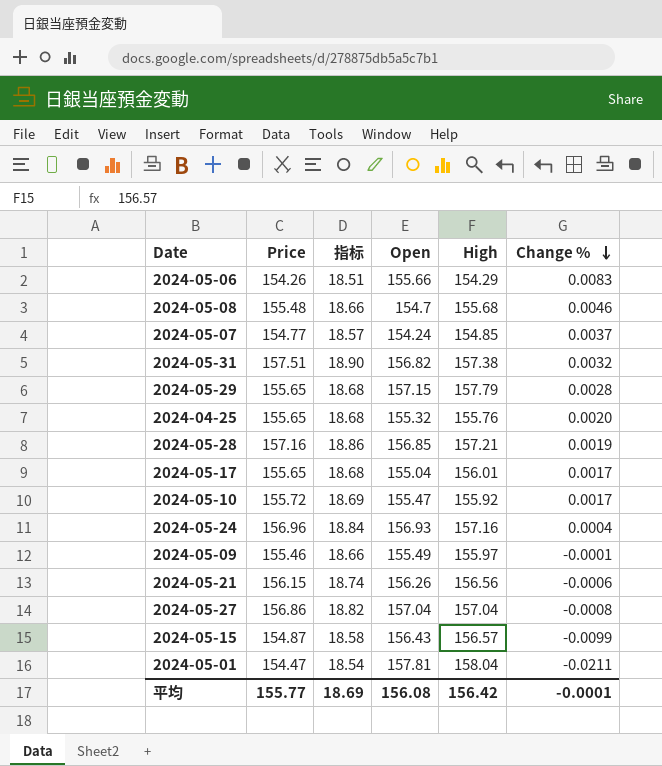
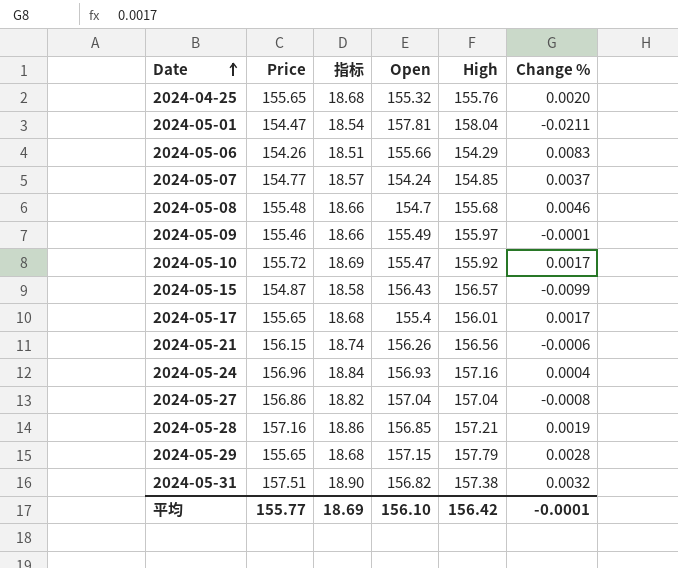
row order: Change % descending -> Date ascending
2024-05-17 | Open: 155.04 -> 155.4
平均 | Open: 156.08 -> 156.10

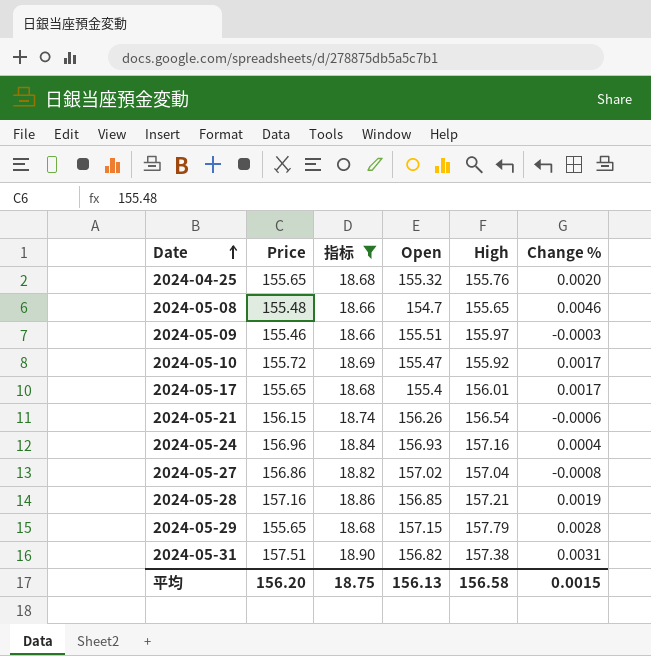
filter: none -> 指标 >= 18.66
2024-05-08 | High: 155.68 -> 155.65
2024-05-09 | Open: 155.49 -> 155.51
2024-05-09 | Change %: -0.0001 -> -0.0003
2024-05-21 | High: 156.56 -> 156.54
2024-05-27 | Open: 157.04 -> 157.02
2024-05-31 | Change %: 0.0032 -> 0.0031
平均 | Price: 155.77 -> 156.20
平均 | 指标: 18.69 -> 18.75
平均 | Open: 156.10 -> 156.13
平均 | High: 156.42 -> 156.58
平均 | Change %: -0.0001 -> 0.0015

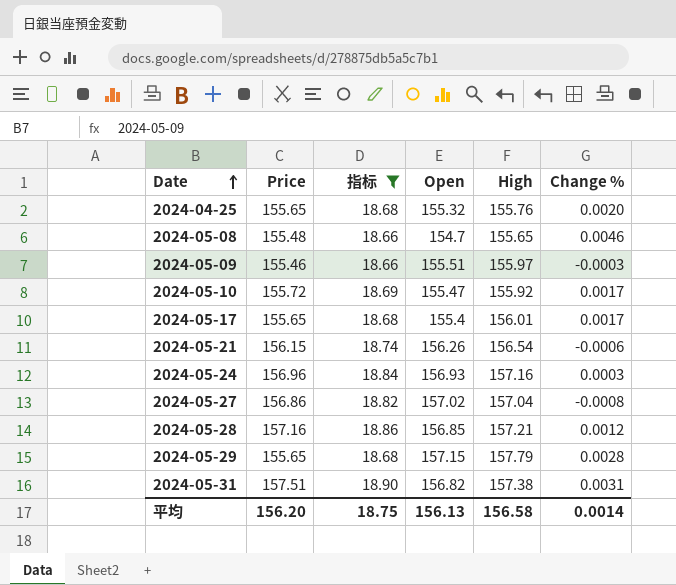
2024-05-24 | Change %: 0.0004 -> 0.0003
2024-05-28 | Change %: 0.0019 -> 0.0012
平均 | Change %: 0.0015 -> 0.0014

